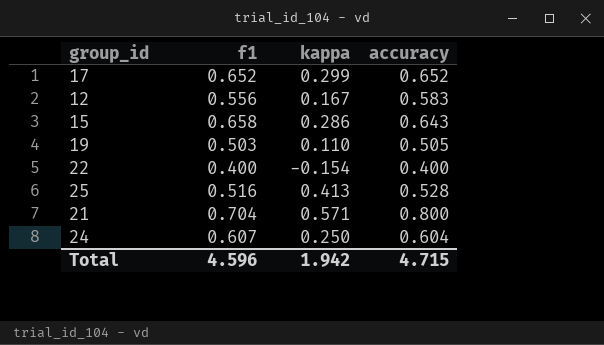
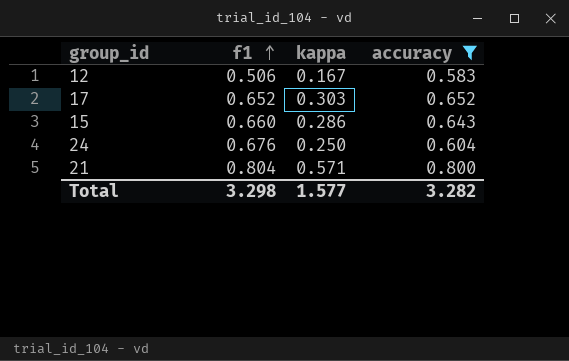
filter: none -> accuracy >= 0.583
row order: none -> f1 ascending
12 | f1: 0.556 -> 0.506
17 | kappa: 0.299 -> 0.303
15 | f1: 0.658 -> 0.660
24 | f1: 0.607 -> 0.676
21 | f1: 0.704 -> 0.804
Total | f1: 4.596 -> 3.298
Total | kappa: 1.942 -> 1.577
Total | accuracy: 4.715 -> 3.282

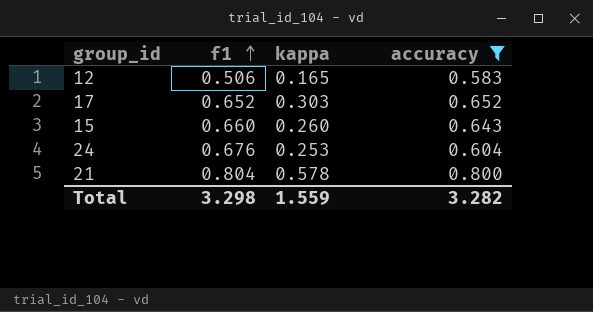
12 | kappa: 0.167 -> 0.165
15 | kappa: 0.286 -> 0.260
24 | kappa: 0.250 -> 0.253
21 | kappa: 0.571 -> 0.578
Total | kappa: 1.577 -> 1.559

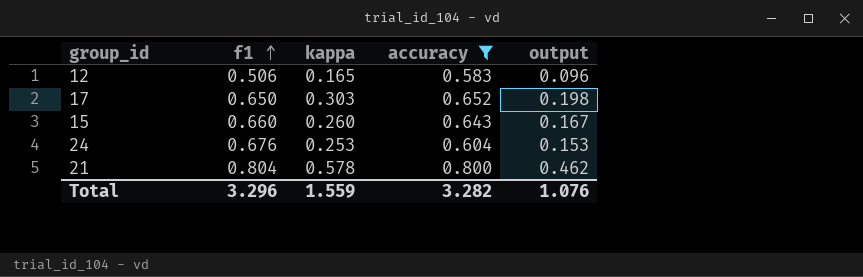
column output | formula: none -> [kappa] * [accuracy]
17 | f1: 0.652 -> 0.650
Total | f1: 3.298 -> 3.296

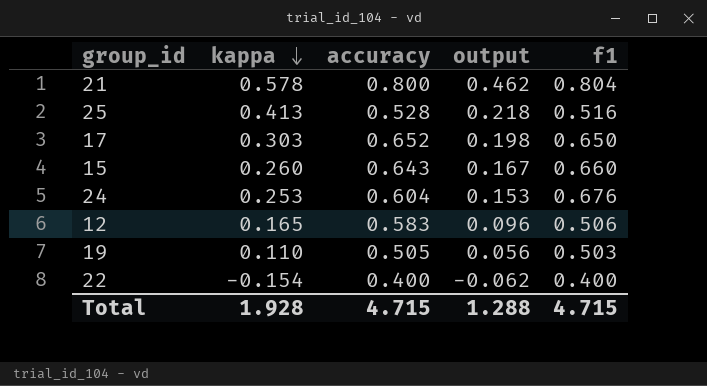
filter: accuracy >= 0.583 -> none
row order: f1 ascending -> kappa descending
column f1 | position: 2 -> 5
Total | kappa: 1.559 -> 1.928
Total | accuracy: 3.282 -> 4.715
Total | output: 1.076 -> 1.288
Total | f1: 3.296 -> 4.715

